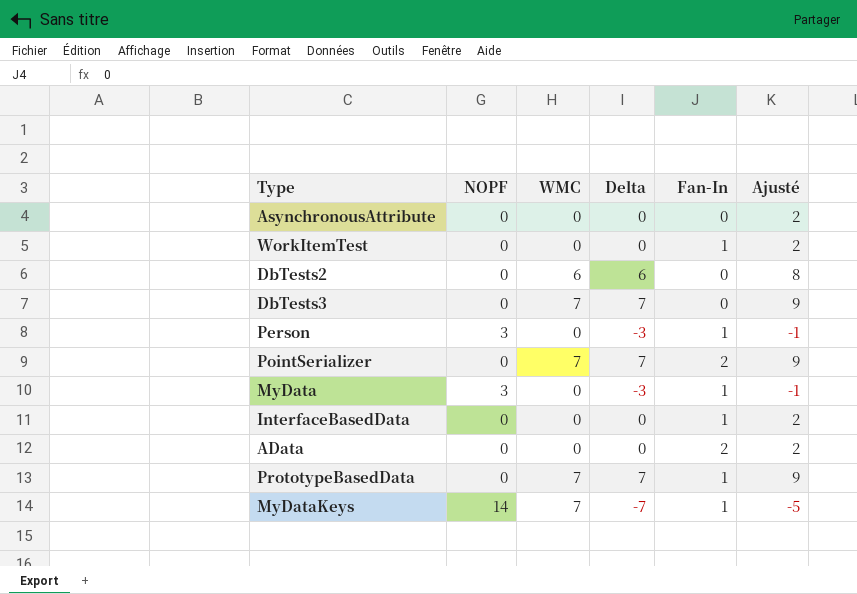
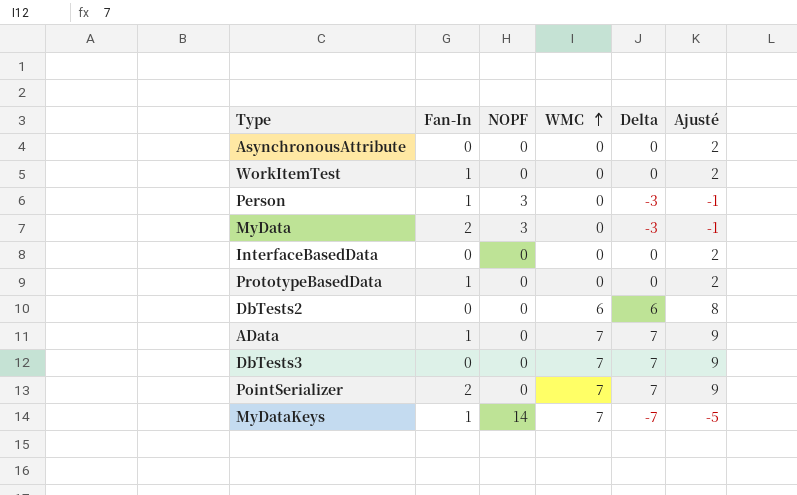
row order: none -> WMC ascending
column Fan-In | position: 5 -> 2
MyData | Fan-In: 1 -> 2
InterfaceBasedData | Fan-In: 1 -> 0
PrototypeBasedData | WMC: 7 -> 0
PrototypeBasedData | Delta: 7 -> 0
PrototypeBasedData | Ajusté: 9 -> 2
AData | Fan-In: 2 -> 1
AData | WMC: 0 -> 7
AData | Delta: 0 -> 7
AData | Ajusté: 2 -> 9

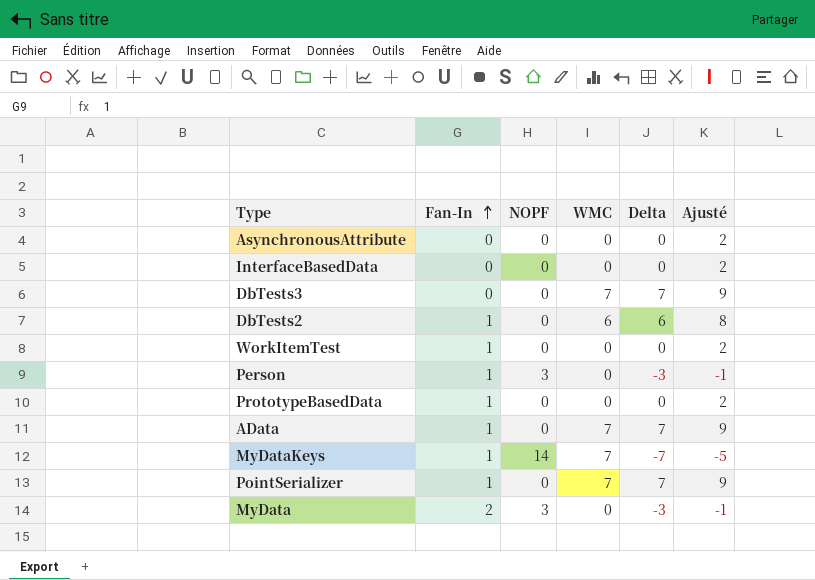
row order: WMC ascending -> Fan-In ascending
DbTests2 | Fan-In: 0 -> 1
PointSerializer | Fan-In: 2 -> 1

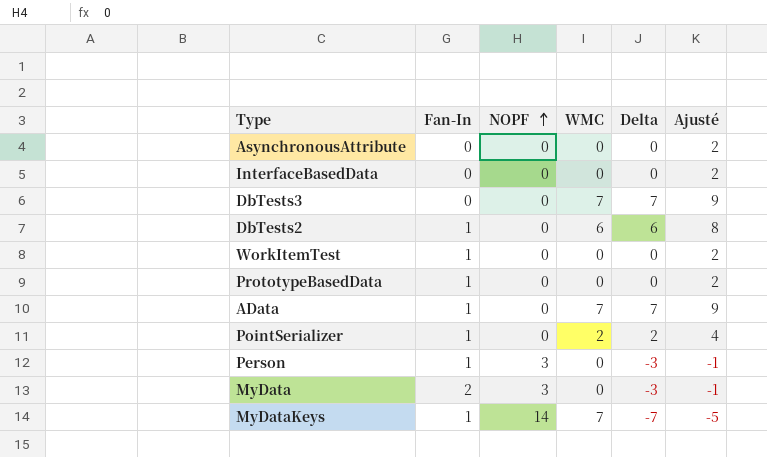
row order: Fan-In ascending -> NOPF ascending
PointSerializer | WMC: 7 -> 2
PointSerializer | Delta: 7 -> 2
PointSerializer | Ajusté: 9 -> 4

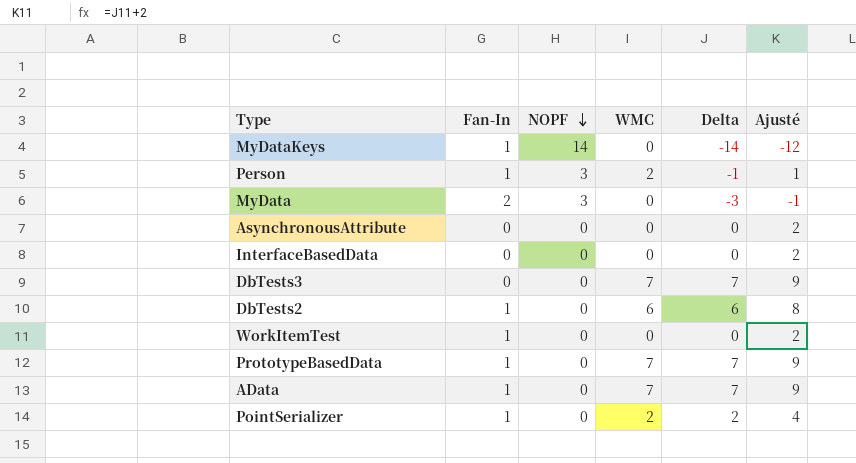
row order: NOPF ascending -> NOPF descending
MyDataKeys | WMC: 7 -> 0
MyDataKeys | Delta: -7 -> -14
MyDataKeys | Ajusté: -5 -> -12
Person | WMC: 0 -> 2
Person | Delta: -3 -> -1
Person | Ajusté: -1 -> 1
PrototypeBasedData | WMC: 0 -> 7
PrototypeBasedData | Delta: 0 -> 7
PrototypeBasedData | Ajusté: 2 -> 9

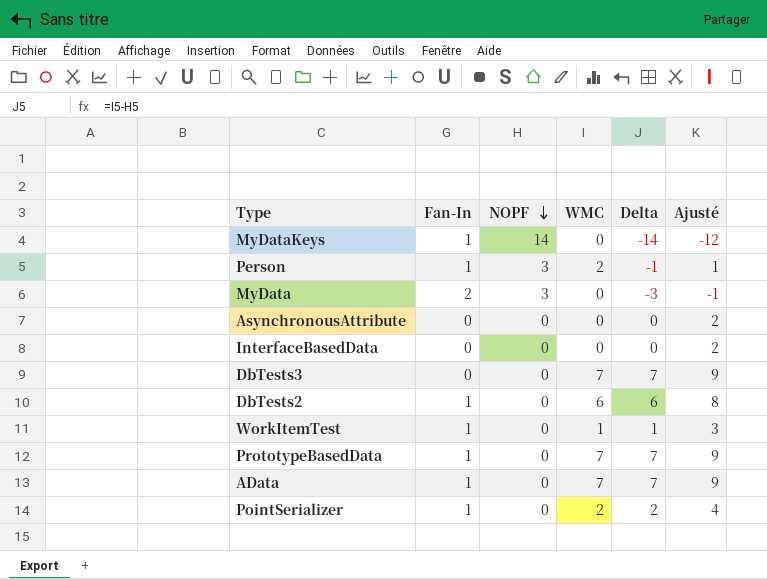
WorkItemTest | WMC: 0 -> 1
WorkItemTest | Delta: 0 -> 1
WorkItemTest | Ajusté: 2 -> 3

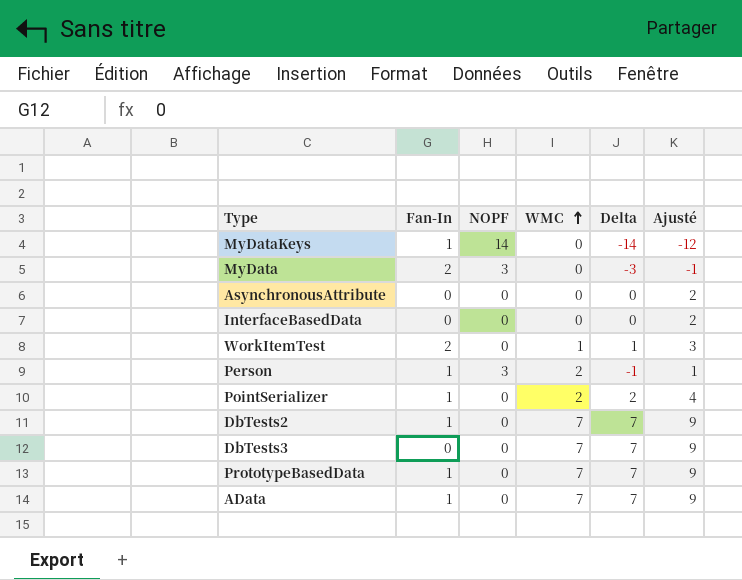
row order: NOPF descending -> WMC ascending
WorkItemTest | Fan-In: 1 -> 2
DbTests2 | WMC: 6 -> 7
DbTests2 | Delta: 6 -> 7
DbTests2 | Ajusté: 8 -> 9

